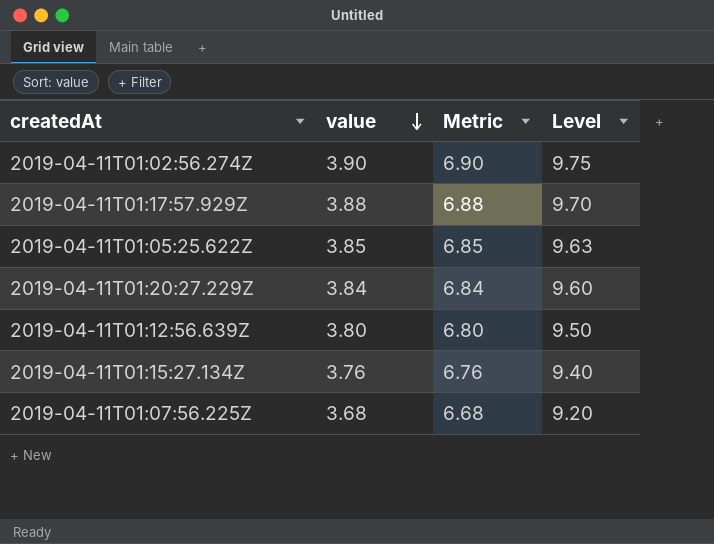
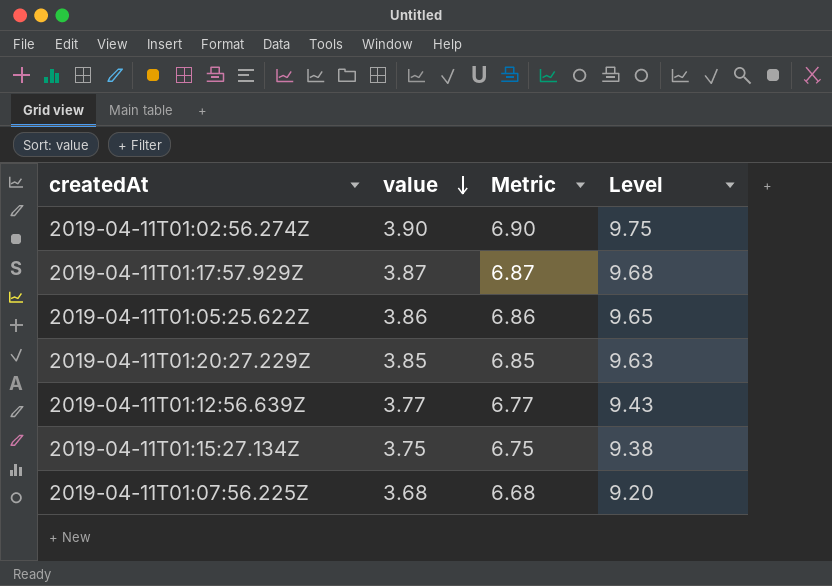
2019-04-11T01:17:57.929Z | value: 3.88 -> 3.87
2019-04-11T01:17:57.929Z | Metric: 6.88 -> 6.87
2019-04-11T01:17:57.929Z | Level: 9.70 -> 9.68
2019-04-11T01:05:25.622Z | value: 3.85 -> 3.86
2019-04-11T01:05:25.622Z | Metric: 6.85 -> 6.86
2019-04-11T01:05:25.622Z | Level: 9.63 -> 9.65
2019-04-11T01:20:27.229Z | value: 3.84 -> 3.85
2019-04-11T01:20:27.229Z | Metric: 6.84 -> 6.85
2019-04-11T01:20:27.229Z | Level: 9.60 -> 9.63
2019-04-11T01:12:56.639Z | value: 3.80 -> 3.77
2019-04-11T01:12:56.639Z | Metric: 6.80 -> 6.77
2019-04-11T01:12:56.639Z | Level: 9.50 -> 9.43
2019-04-11T01:15:27.134Z | value: 3.76 -> 3.75
2019-04-11T01:15:27.134Z | Metric: 6.76 -> 6.75
2019-04-11T01:15:27.134Z | Level: 9.40 -> 9.38

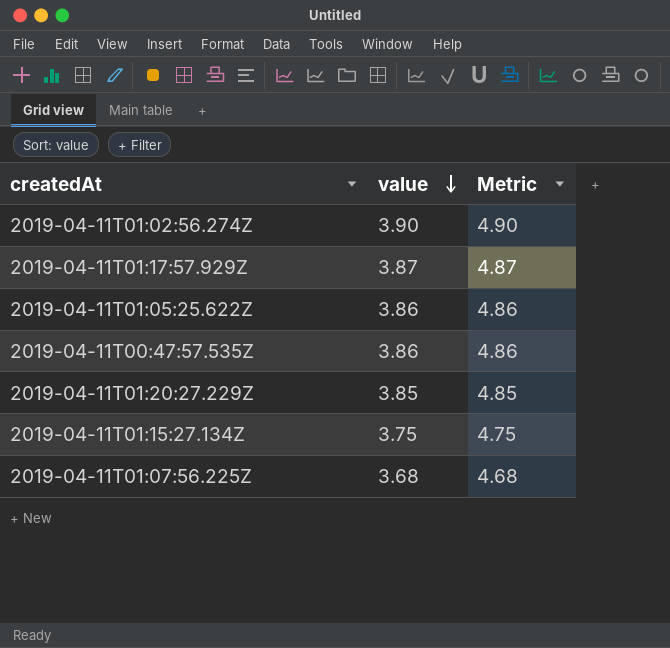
column Level | formula: [value] * 2.5 -> none
column Metric | formula: [value] + 3 -> [value] + 1
row 2019-04-11T01:12:56.639Z: 3.77 | 6.77 | 9.43 -> none
row 2019-04-11T00:47:57.535Z: none -> 3.86 | 4.86

